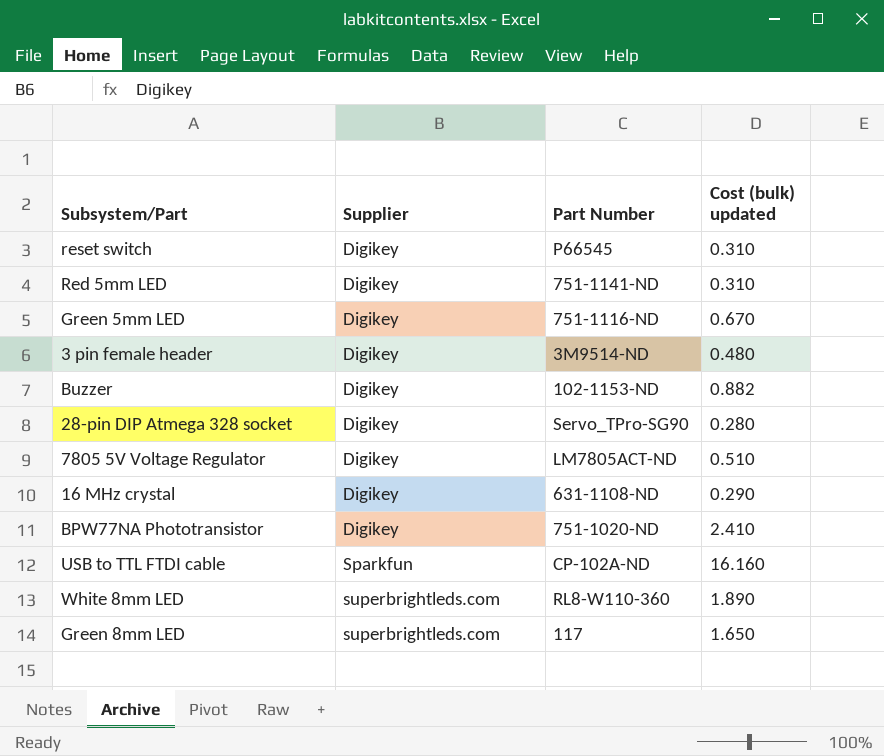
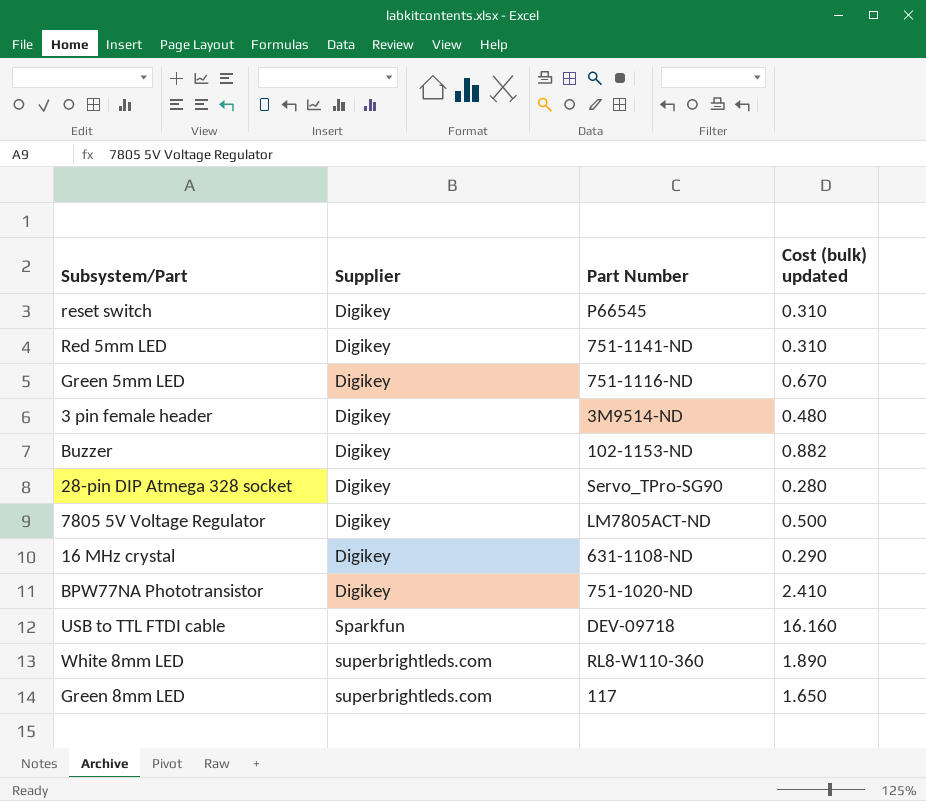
7805 5V Voltage Regulator | Cost (bulk) updated: 0.510 -> 0.500
USB to TTL FTDI cable | Part Number: CP-102A-ND -> DEV-09718

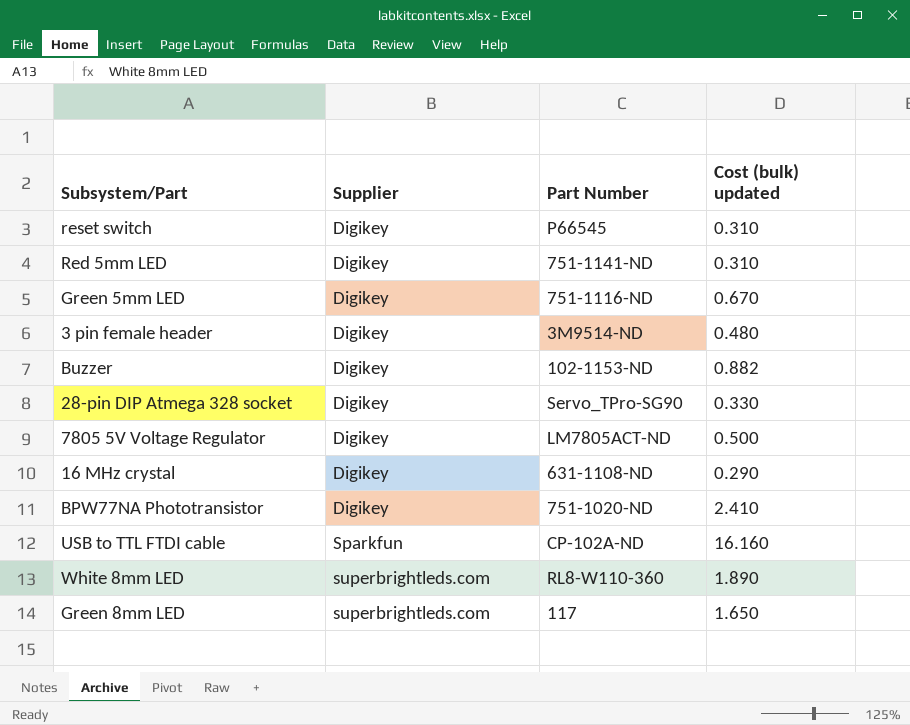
28-pin DIP Atmega 328 socket | Cost (bulk) updated: 0.280 -> 0.330
USB to TTL FTDI cable | Part Number: DEV-09718 -> CP-102A-ND

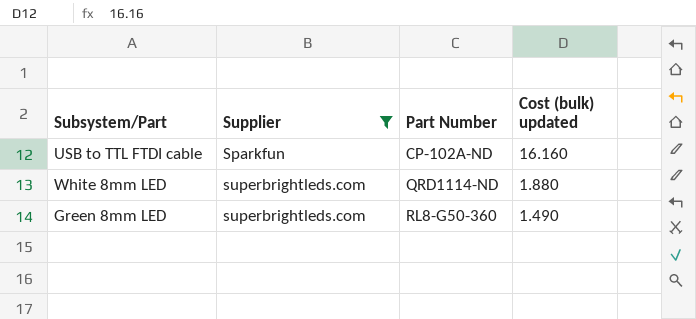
filter: none -> Supplier != Digikey
White 8mm LED | Part Number: RL8-W110-360 -> QRD1114-ND
White 8mm LED | Cost (bulk) updated: 1.890 -> 1.880
Green 8mm LED | Part Number: 117 -> RL8-G50-360
Green 8mm LED | Cost (bulk) updated: 1.650 -> 1.490

